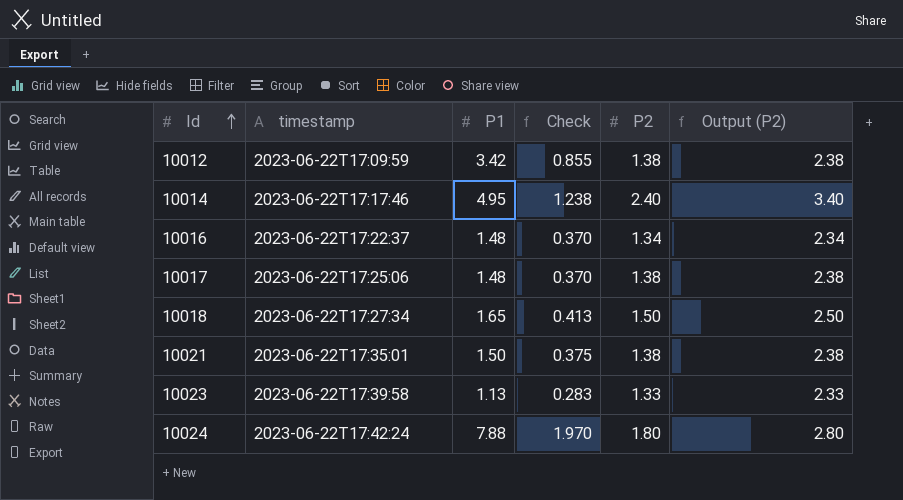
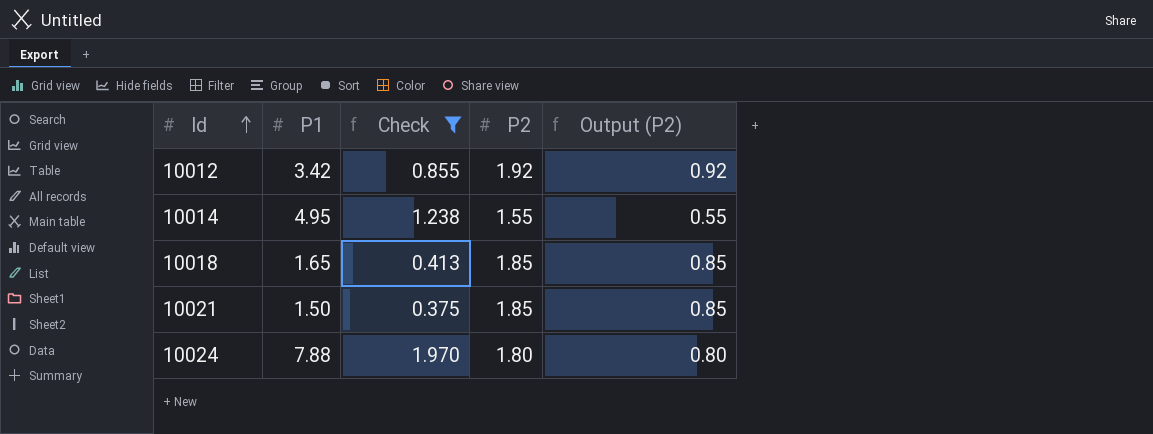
filter: none -> Check >= 0.375
column timestamp | position: 2 -> none
column Output (P2) | formula: [P2] + 1 -> [P2] - 1
10012 | P2: 1.38 -> 1.92
10014 | P2: 2.40 -> 1.55
10018 | P2: 1.50 -> 1.85
10021 | P2: 1.38 -> 1.85

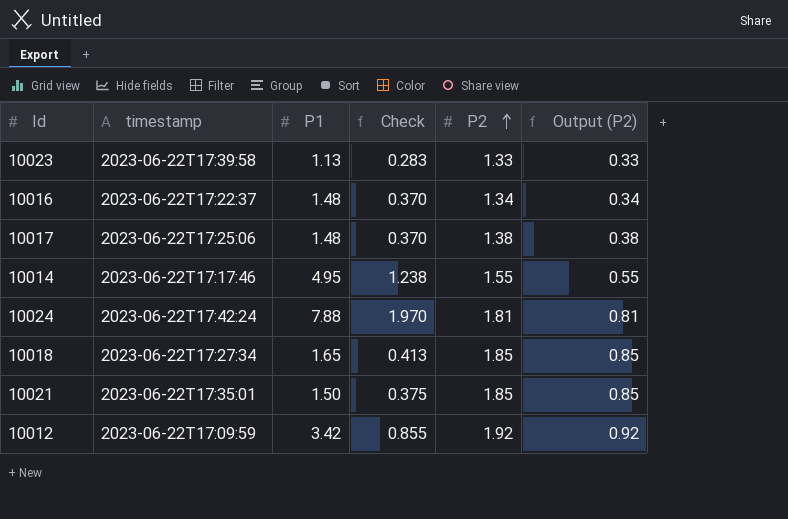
filter: Check >= 0.375 -> none
row order: Id ascending -> P2 ascending
column timestamp | position: none -> 2
10024 | P2: 1.80 -> 1.81
10024 | Output (P2): 0.80 -> 0.81

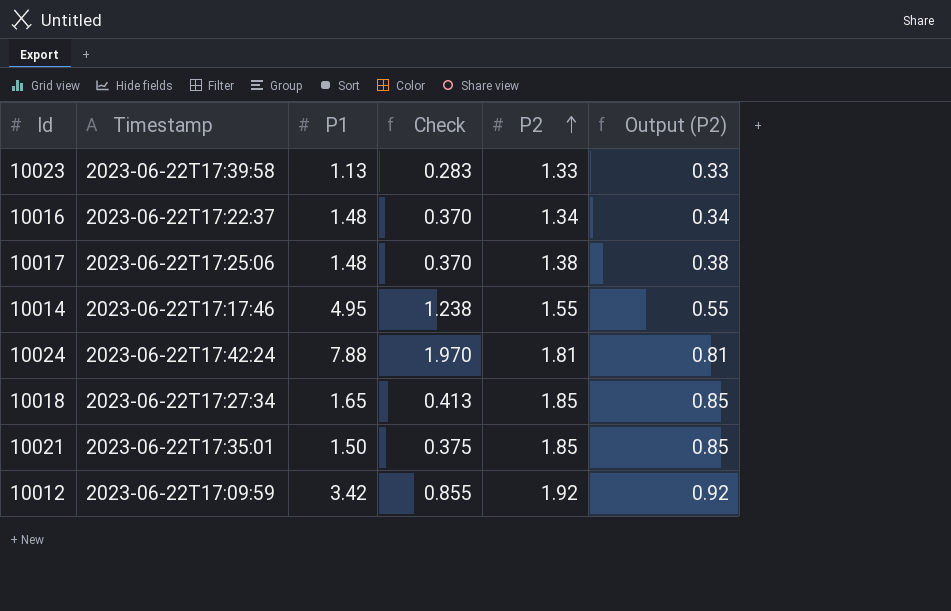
column name: timestamp -> Timestamp

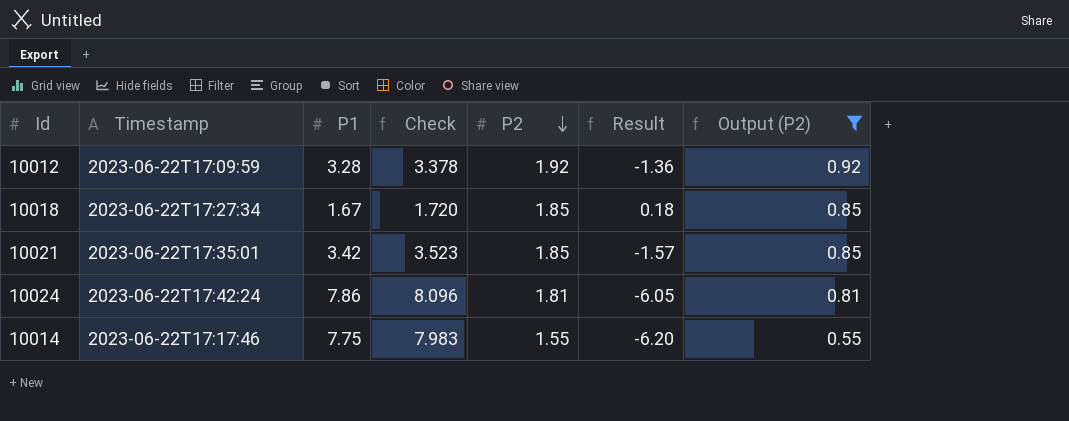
filter: none -> Output (P2) >= 0.55
row order: P2 ascending -> P2 descending
column Check | formula: [P1] * 0.25 -> [P1] * 1.03
column Result | formula: none -> [P2] - [P1]
10012 | P1: 3.42 -> 3.28
10018 | P1: 1.65 -> 1.67
10021 | P1: 1.50 -> 3.42
10024 | P1: 7.88 -> 7.86
10014 | P1: 4.95 -> 7.75

